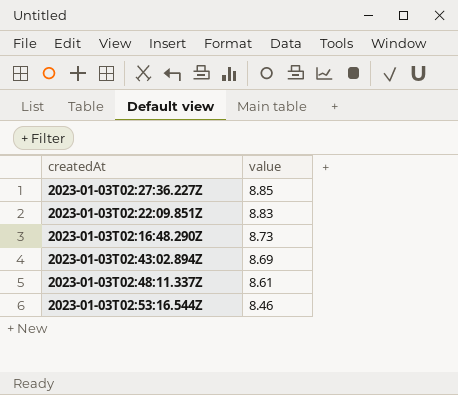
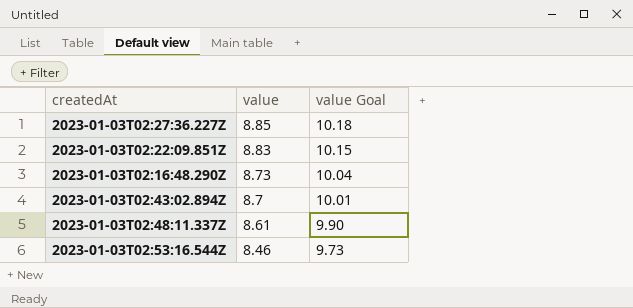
column value Goal | formula: none -> [value] * 1.15
2023-01-03T02:43:02.894Z | value: 8.69 -> 8.7

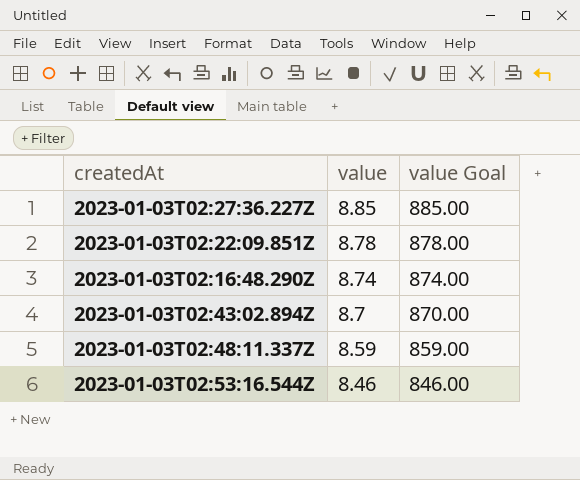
column value Goal | formula: [value] * 1.15 -> [value] * 100
2023-01-03T02:22:09.851Z | value: 8.83 -> 8.78
2023-01-03T02:16:48.290Z | value: 8.73 -> 8.74
2023-01-03T02:48:11.337Z | value: 8.61 -> 8.59

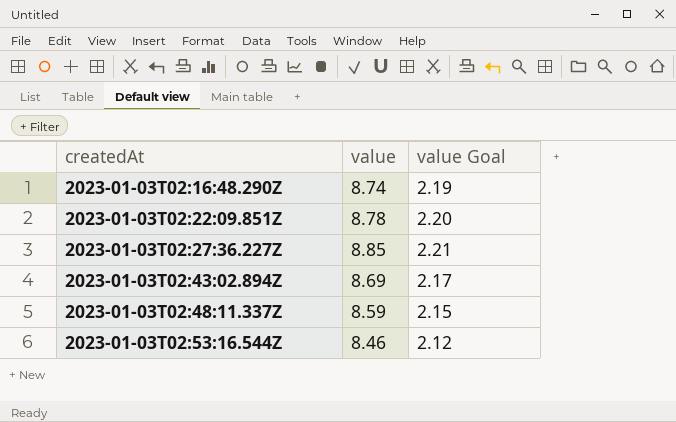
row order: value descending -> createdAt ascending
column value Goal | formula: [value] * 100 -> [value] * 0.25
2023-01-03T02:43:02.894Z | value: 8.7 -> 8.69

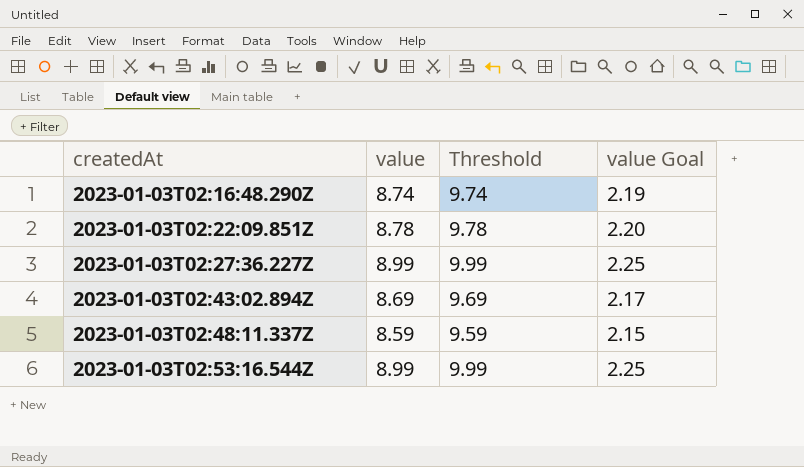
column Threshold | formula: none -> [value] + 1
2023-01-03T02:27:36.227Z | value: 8.85 -> 8.99
2023-01-03T02:27:36.227Z | value Goal: 2.21 -> 2.25
2023-01-03T02:53:16.544Z | value: 8.46 -> 8.99
2023-01-03T02:53:16.544Z | value Goal: 2.12 -> 2.25

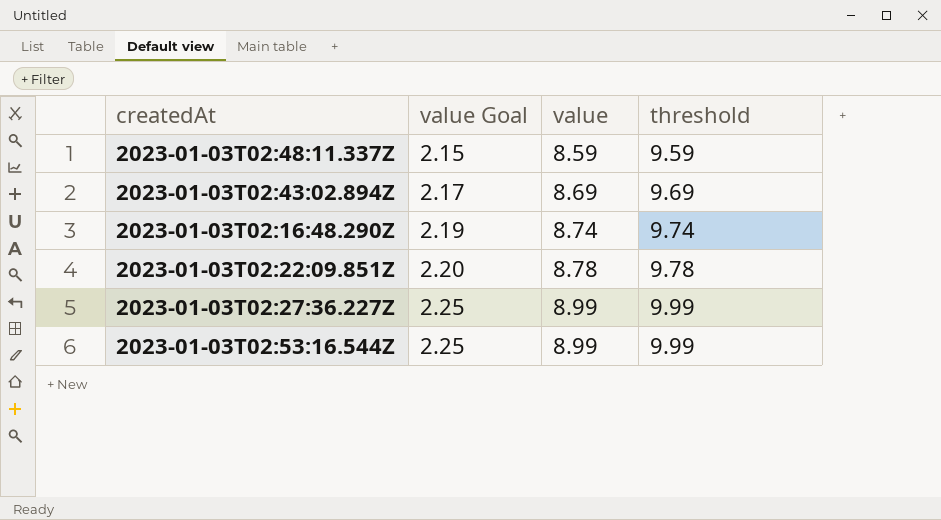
row order: createdAt ascending -> value Goal ascending
column value Goal | position: 4 -> 2
column name: Threshold -> threshold

